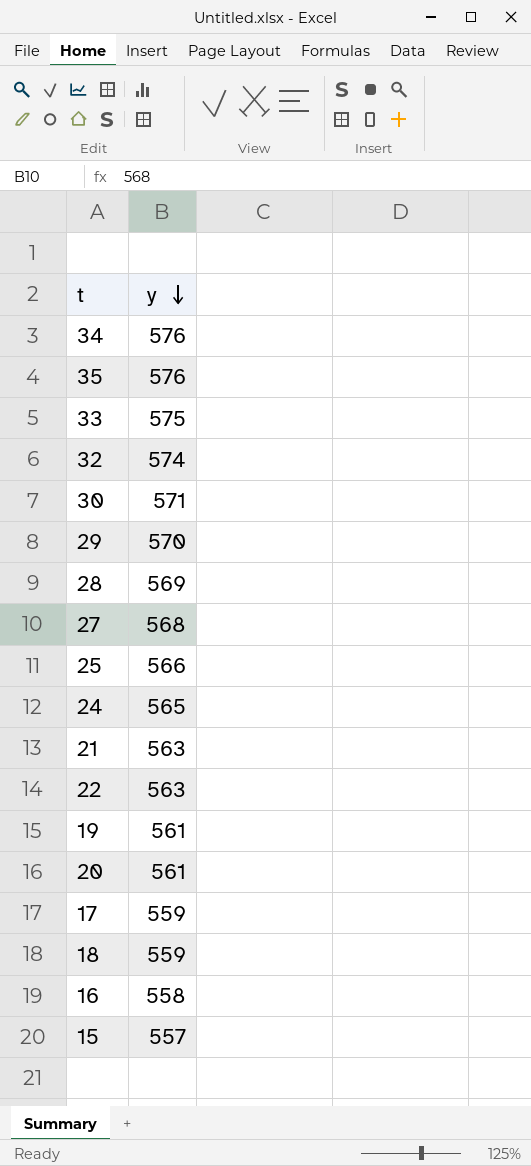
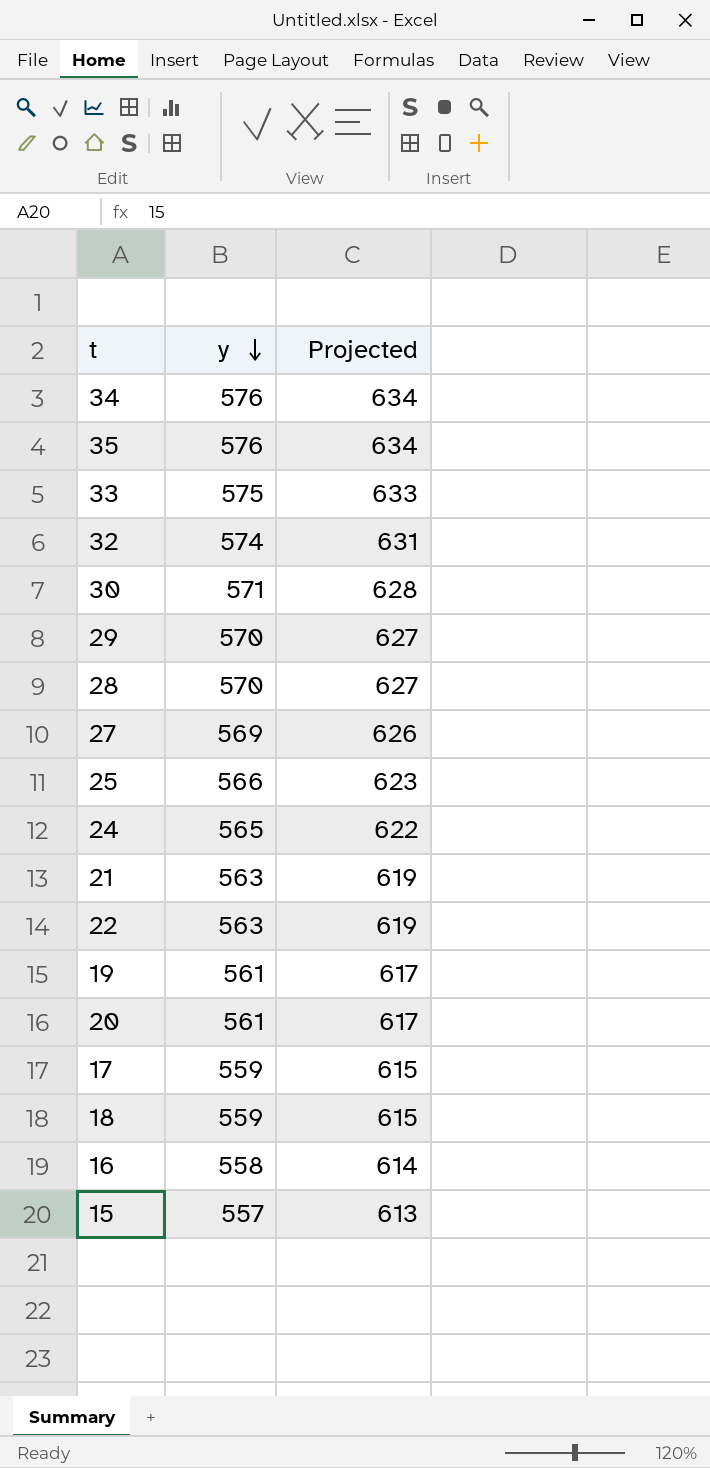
column Projected | formula: none -> [y] * 1.1
28 | y: 569 -> 570
27 | y: 568 -> 569

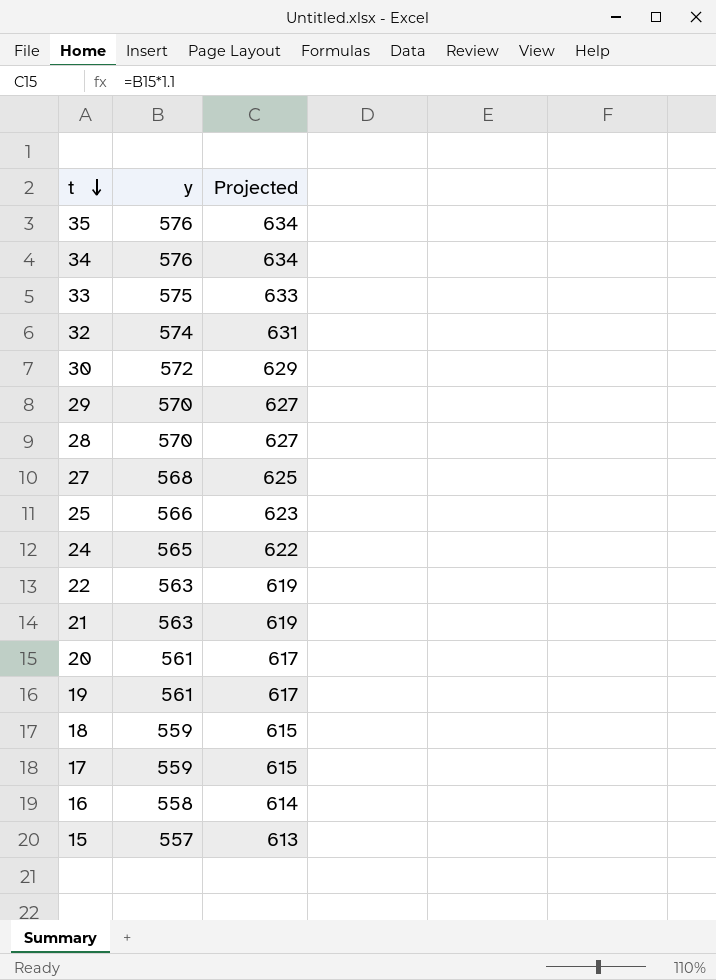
row order: y descending -> t descending
30 | y: 571 -> 572
30 | Projected: 628 -> 629
27 | y: 569 -> 568
27 | Projected: 626 -> 625

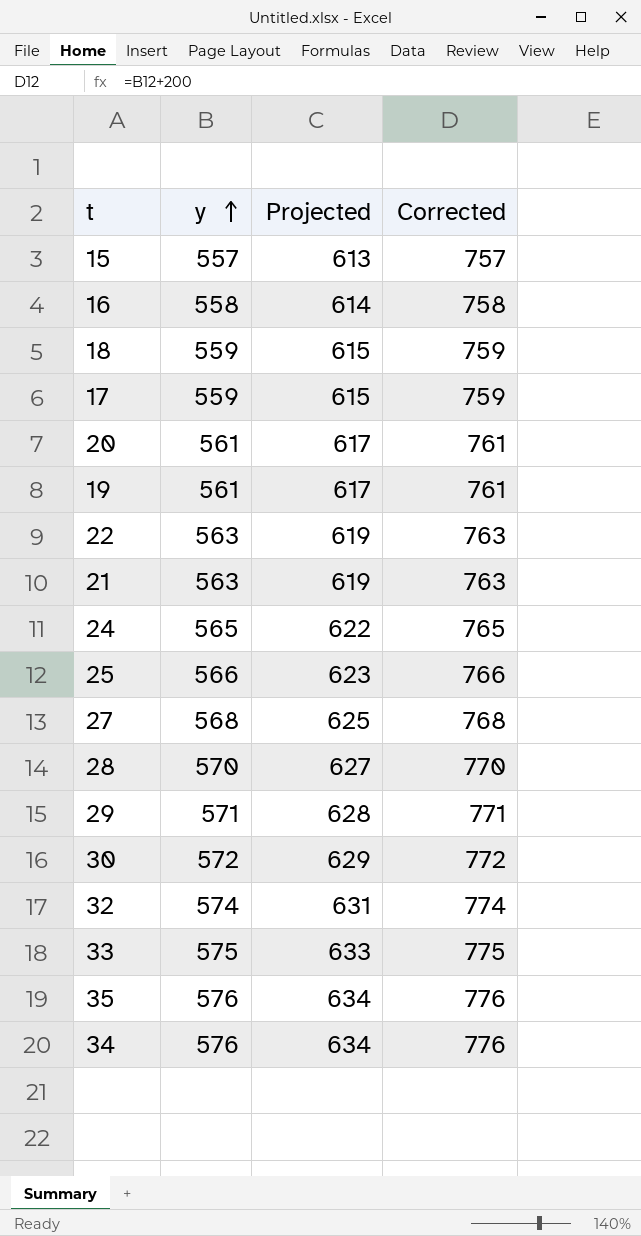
row order: t descending -> y ascending
column Corrected | formula: none -> [y] + 200
29 | y: 570 -> 571
29 | Projected: 627 -> 628

